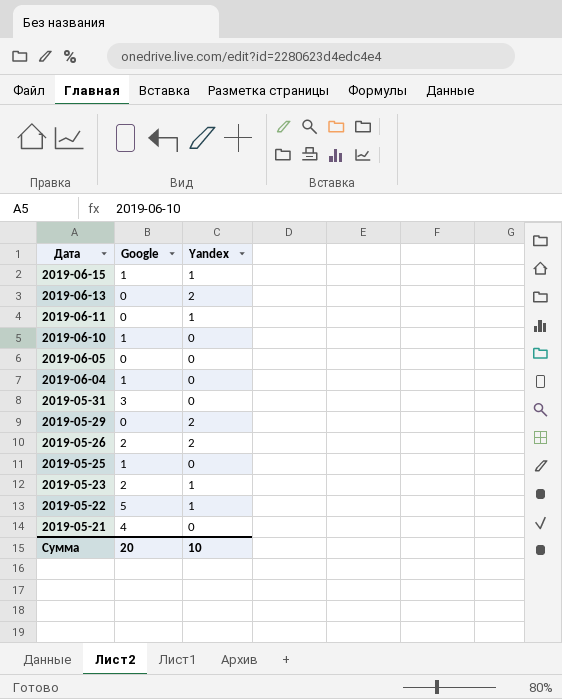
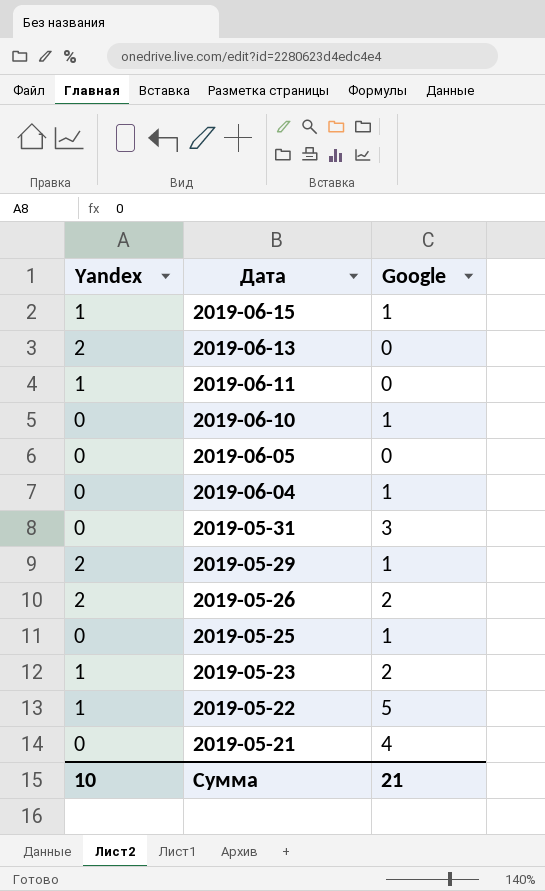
column Yandex | position: 3 -> 1
2019-05-29 | Google: 0 -> 1
Сумма | Google: 20 -> 21

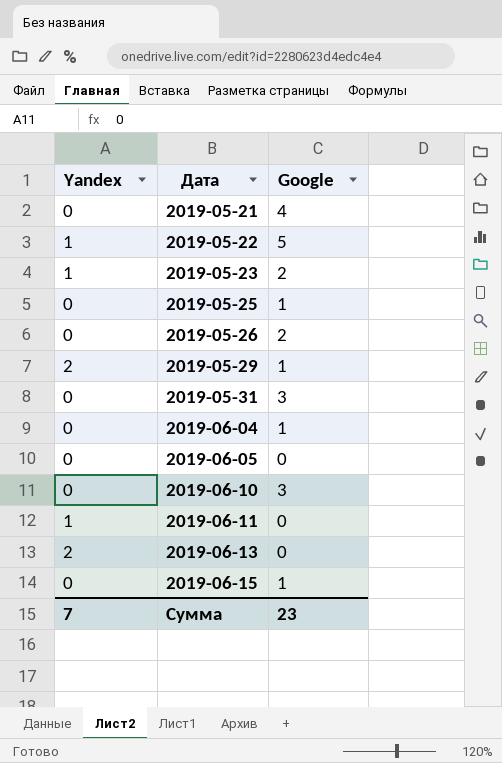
row order: Дата descending -> Дата ascending
2019-05-26 | Yandex: 2 -> 0
2019-06-10 | Google: 1 -> 3
2019-06-15 | Yandex: 1 -> 0
Сумма | Yandex: 10 -> 7
Сумма | Google: 21 -> 23

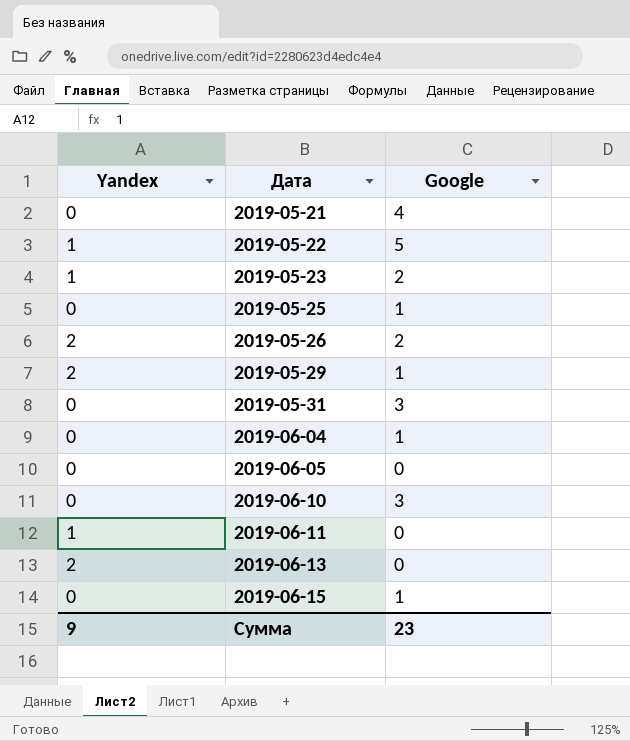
2019-05-26 | Yandex: 0 -> 2
Сумма | Yandex: 7 -> 9

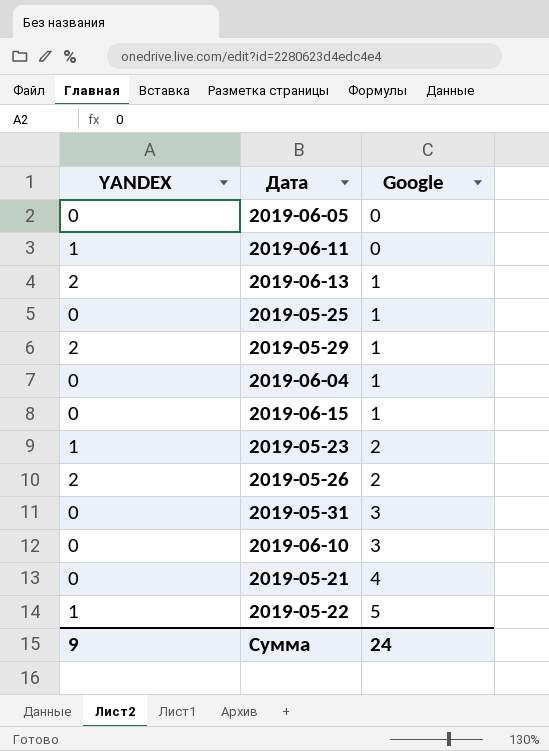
row order: Дата ascending -> Google ascending
column name: Yandex -> YANDEX
2019-06-13 | Google: 0 -> 1
Сумма | Google: 23 -> 24

